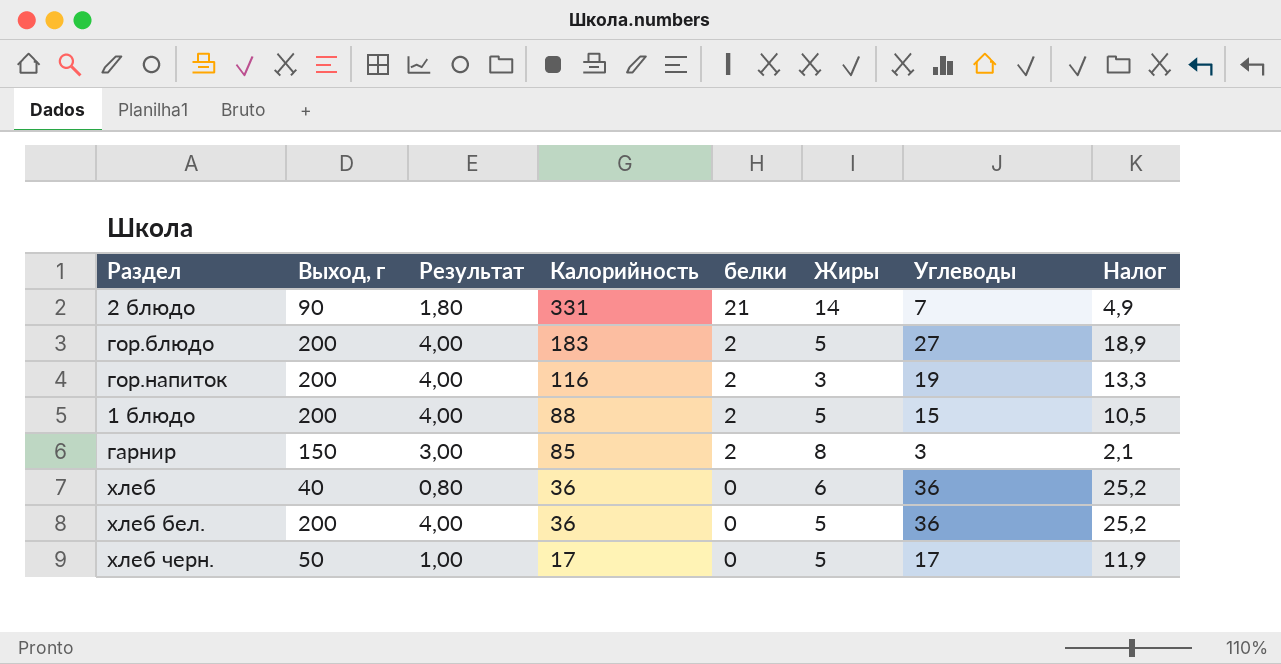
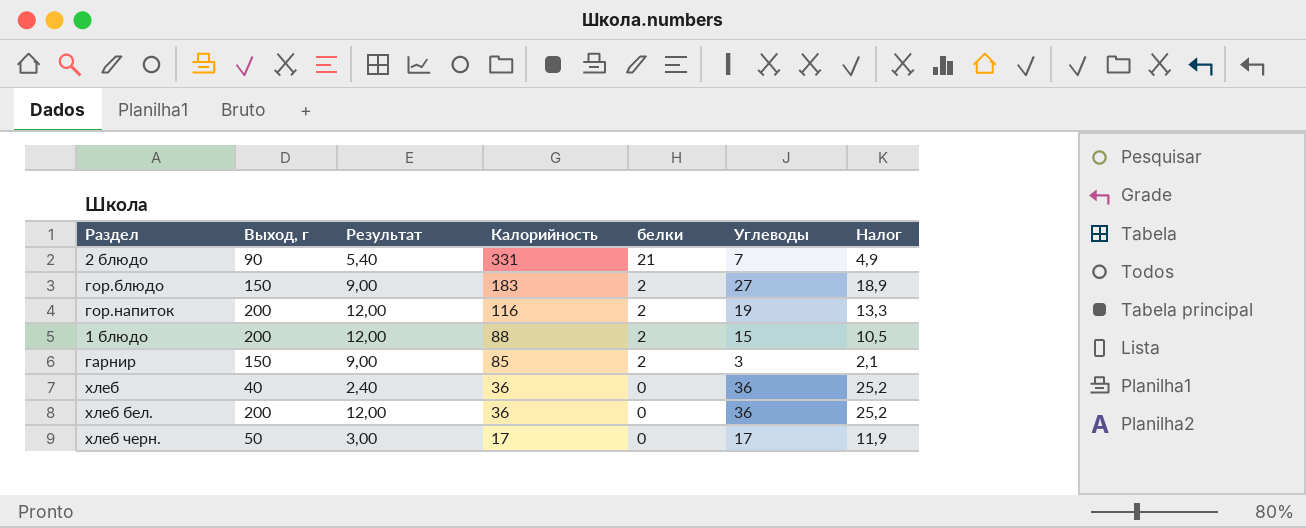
column Жиры | position: 6 -> none
column Результат | formula: [Выход, г] * 0,02 -> [Выход, г] * 0,06
гор.блюдо | Выход, г: 200 -> 150

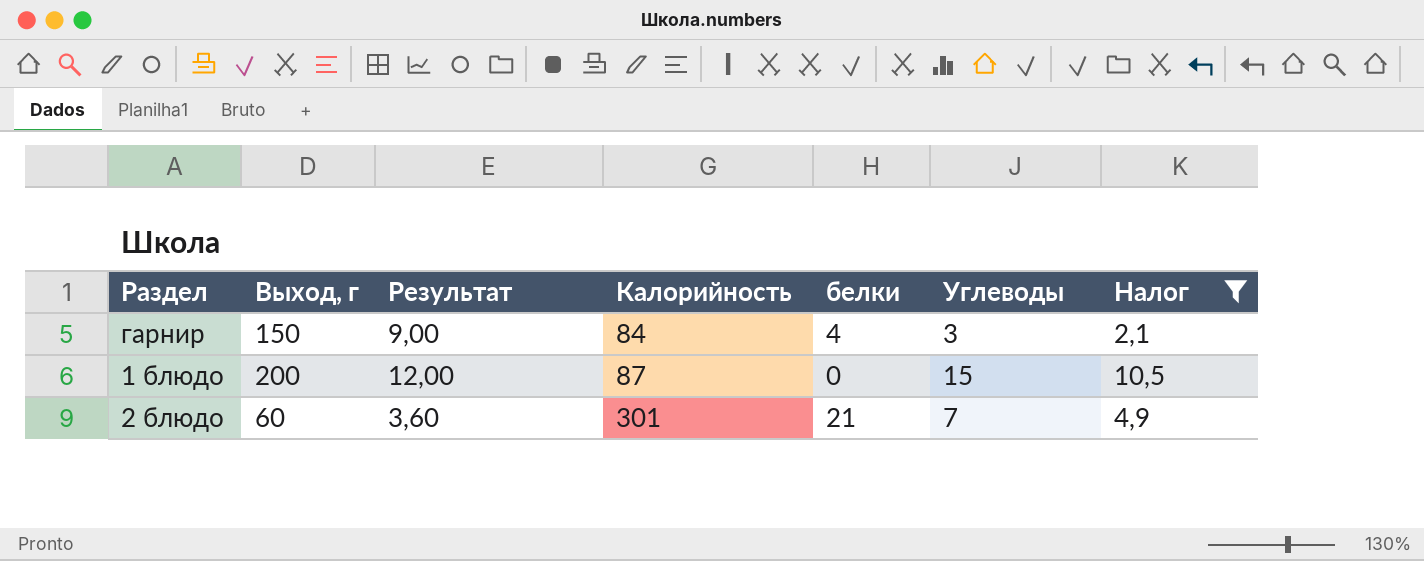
filter: none -> Налог <= 10,5
row order: Калорийность descending -> Калорийность ascending
гарнир | Калорийность: 85 -> 84
гарнир | белки: 2 -> 4
1 блюдо | Калорийность: 88 -> 87
1 блюдо | белки: 2 -> 0
2 блюдо | Выход, г: 90 -> 60
2 блюдо | Результат: 5,40 -> 3,60
2 блюдо | Калорийность: 331 -> 301

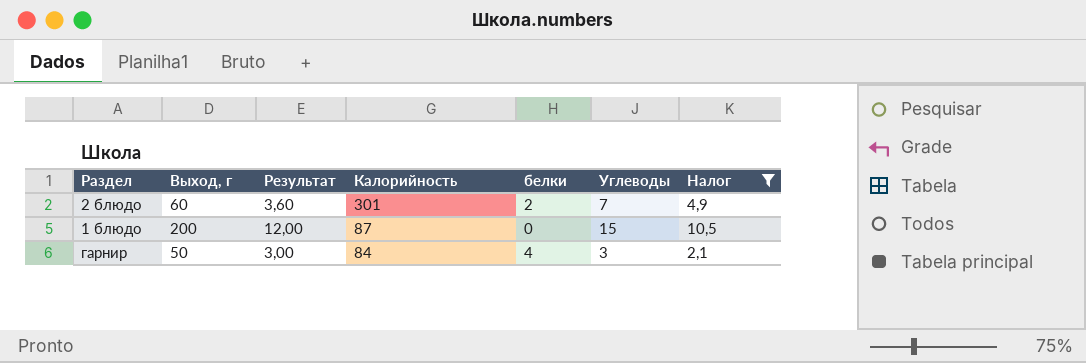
row order: Калорийность ascending -> Калорийность descending
2 блюдо | белки: 21 -> 2
гарнир | Выход, г: 150 -> 50
гарнир | Результат: 9,00 -> 3,00

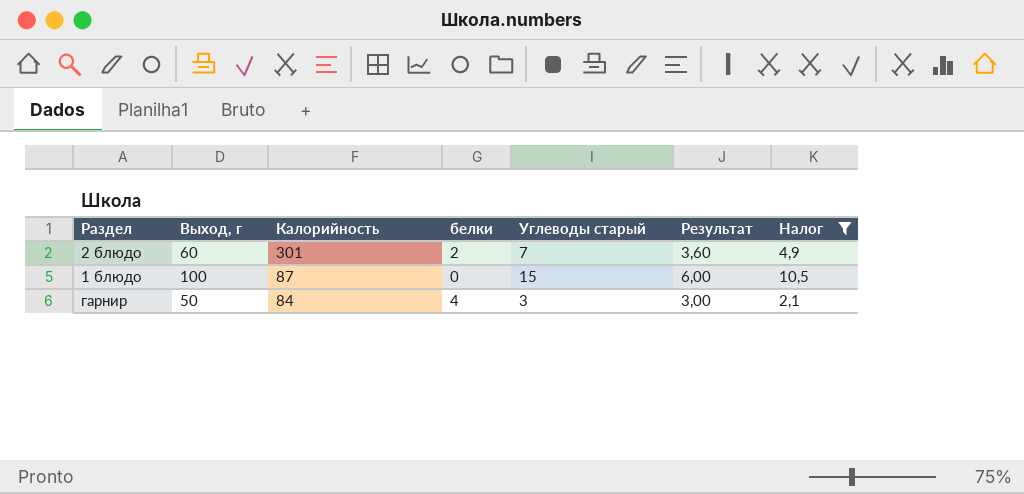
column name: Углеводы -> Углеводы старый
column Результат | position: 3 -> 6
1 блюдо | Выход, г: 200 -> 100
1 блюдо | Результат: 12,00 -> 6,00

